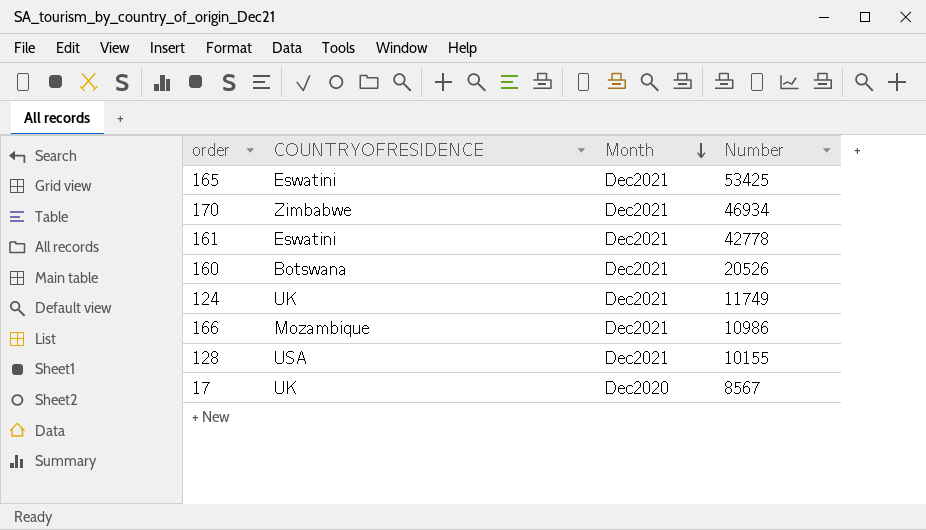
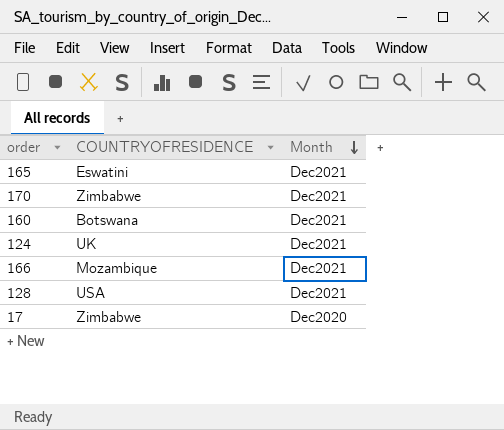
column Number | position: 4 -> none
row 161: Eswatini | Dec2021 | 42778 -> none
17 | COUNTRYOFRESIDENCE: UK -> Zimbabwe

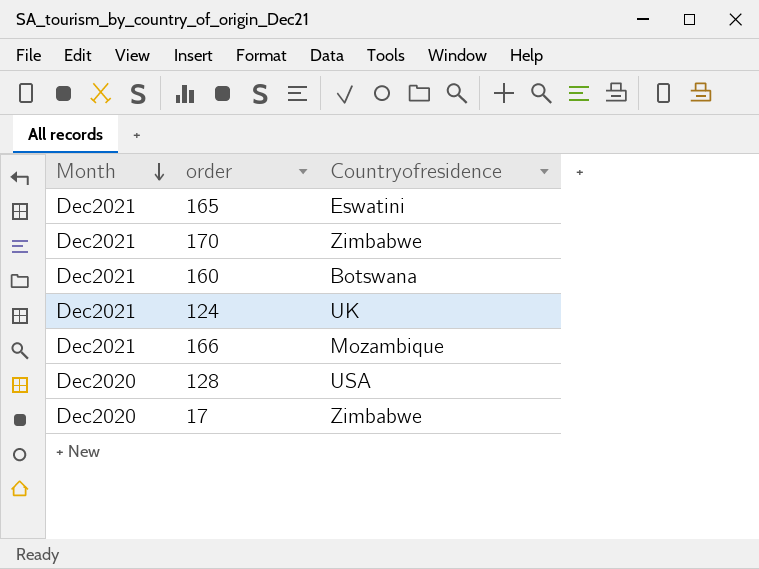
column Month | position: 3 -> 1
column name: COUNTRYOFRESIDENCE -> Countryofresidence
128 | Month: Dec2021 -> Dec2020

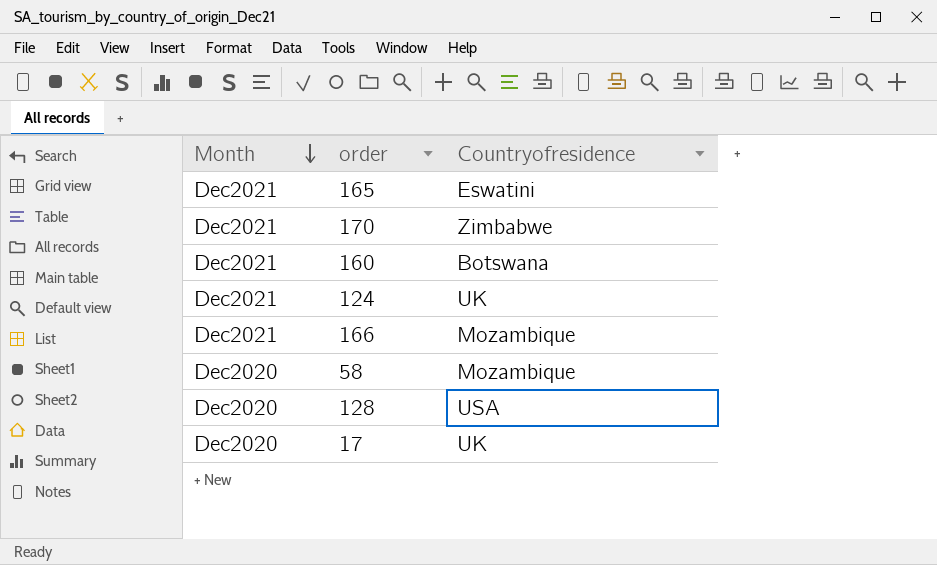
row 58: none -> Dec2020 | Mozambique
17 | Countryofresidence: Zimbabwe -> UK

